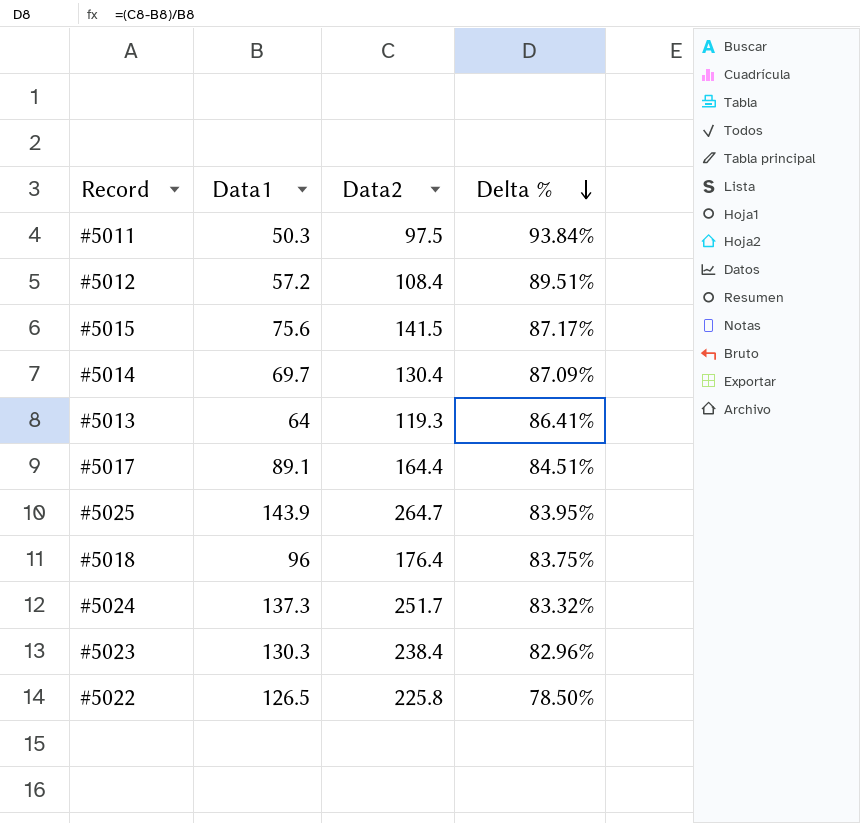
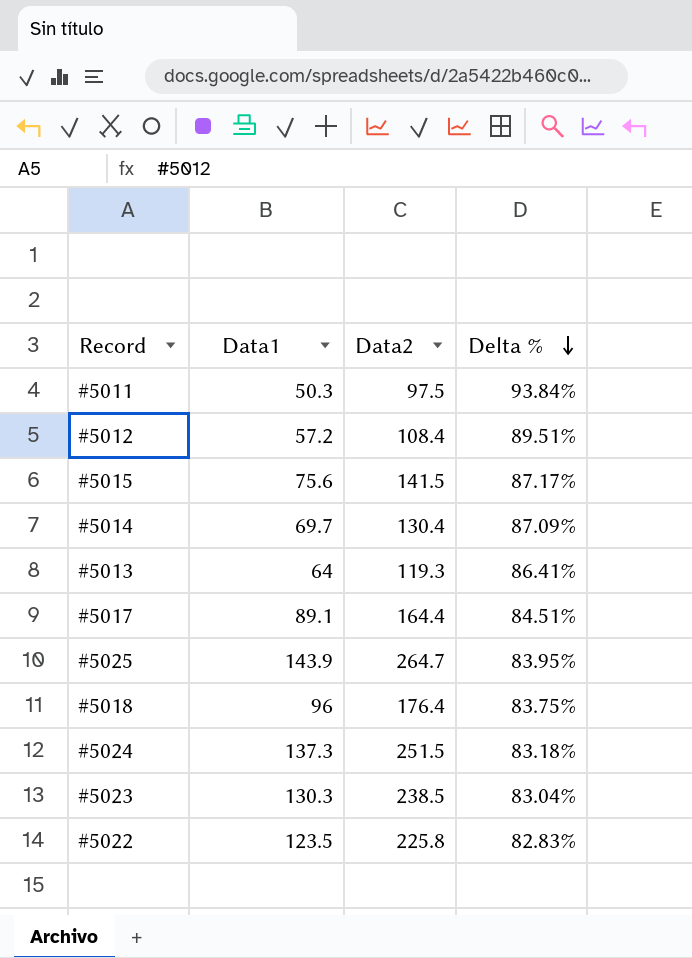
#5024 | Data2: 251.7 -> 251.5
#5024 | Delta %: 83.32% -> 83.18%
#5023 | Data2: 238.4 -> 238.5
#5023 | Delta %: 82.96% -> 83.04%
#5022 | Data1: 126.5 -> 123.5
#5022 | Delta %: 78.50% -> 82.83%

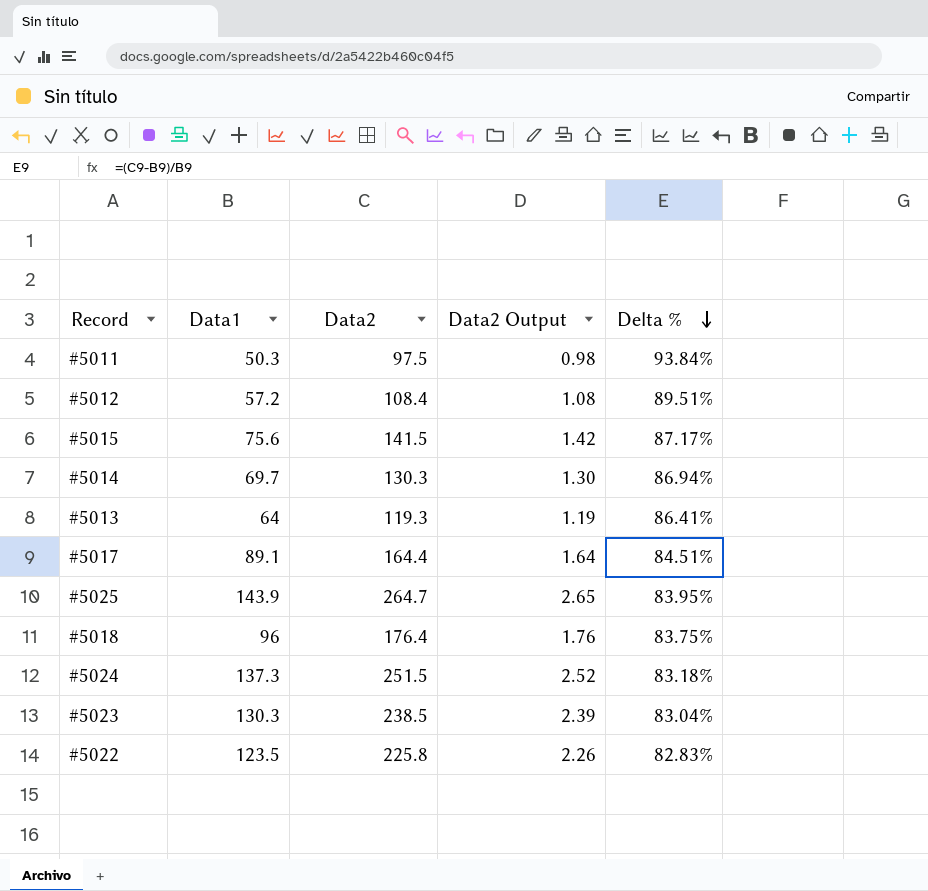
column Data2 Output | formula: none -> [Data2] * 0.01
#5014 | Data2: 130.4 -> 130.3
#5014 | Delta %: 87.09% -> 86.94%

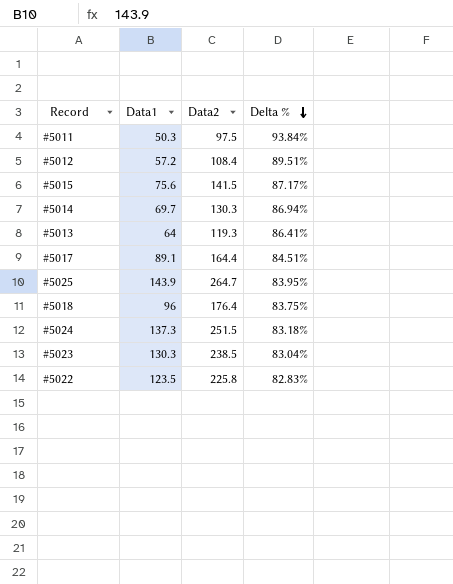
column Data2 Output | formula: [Data2] * 0.01 -> none

